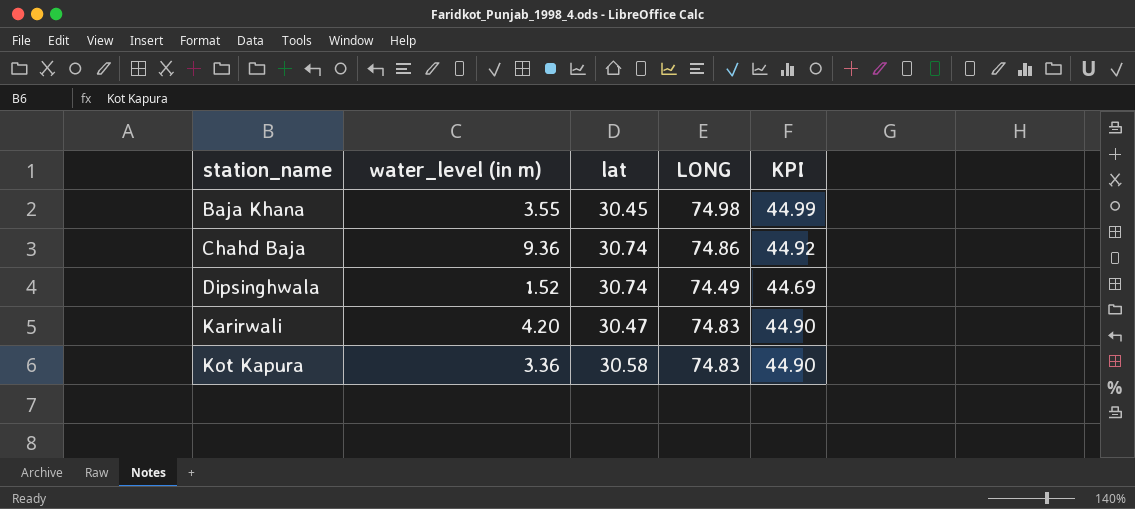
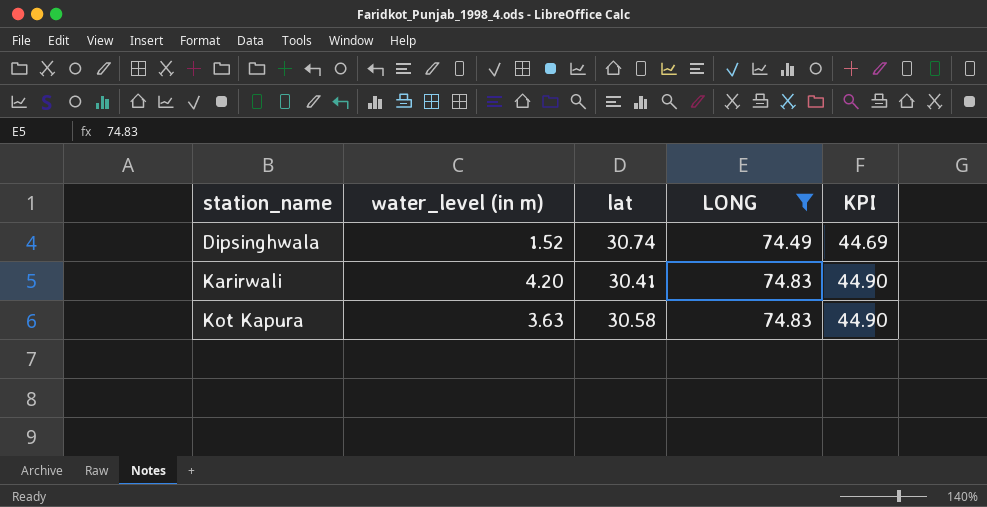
filter: none -> LONG <= 74.83
Karirwali | lat: 30.47 -> 30.41
Kot Kapura | water_level (in m): 3.36 -> 3.63

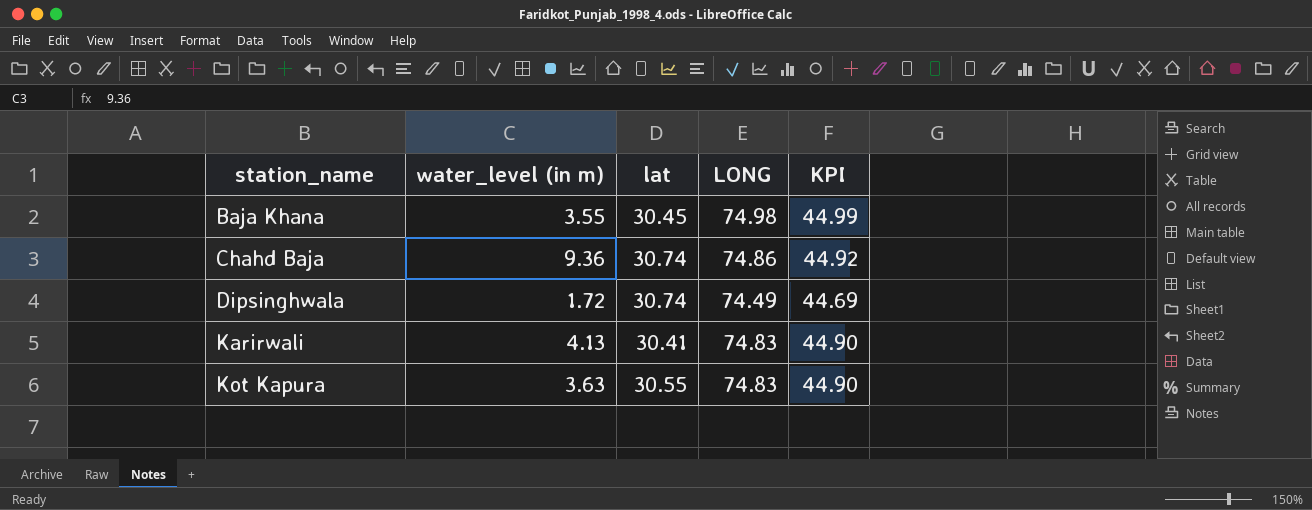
filter: LONG <= 74.83 -> none
Dipsinghwala | water_level (in m): 1.52 -> 1.72
Karirwali | water_level (in m): 4.20 -> 4.13
Kot Kapura | lat: 30.58 -> 30.55

